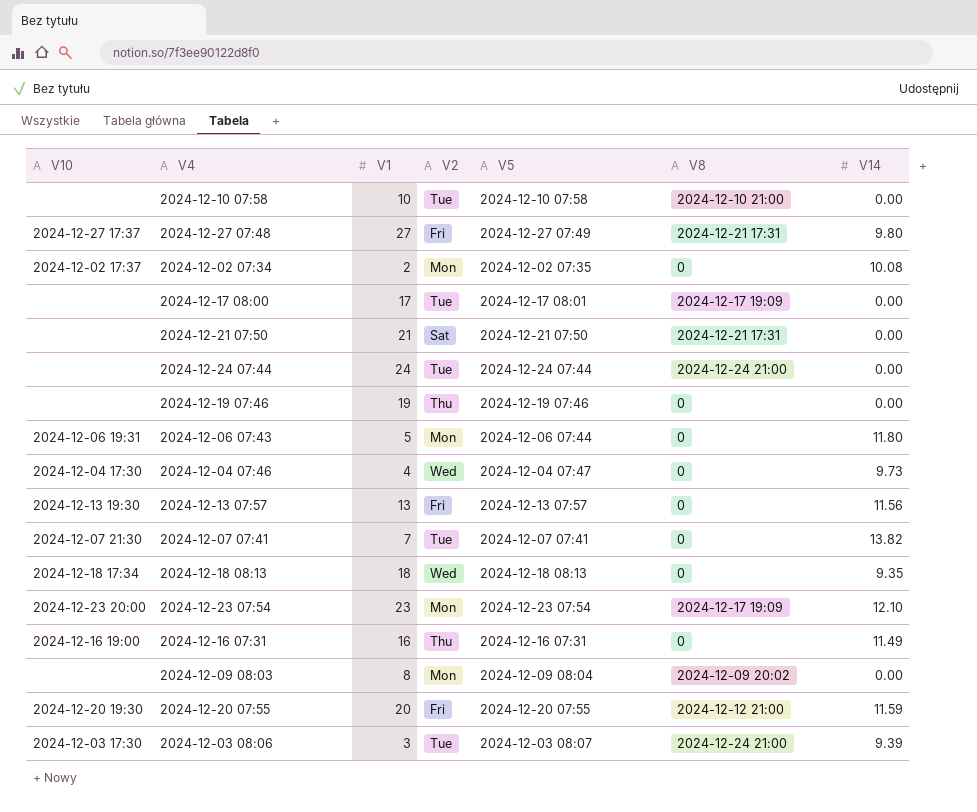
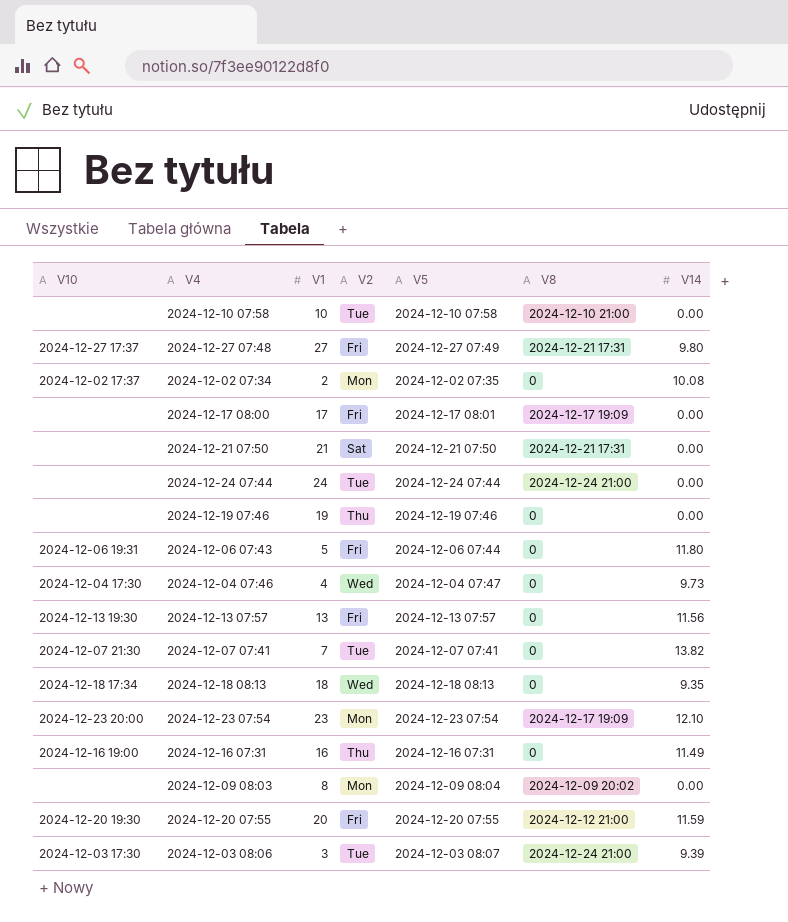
2024-12-17 08:00 | V2: Tue -> Fri
2024-12-06 07:43 | V2: Mon -> Fri

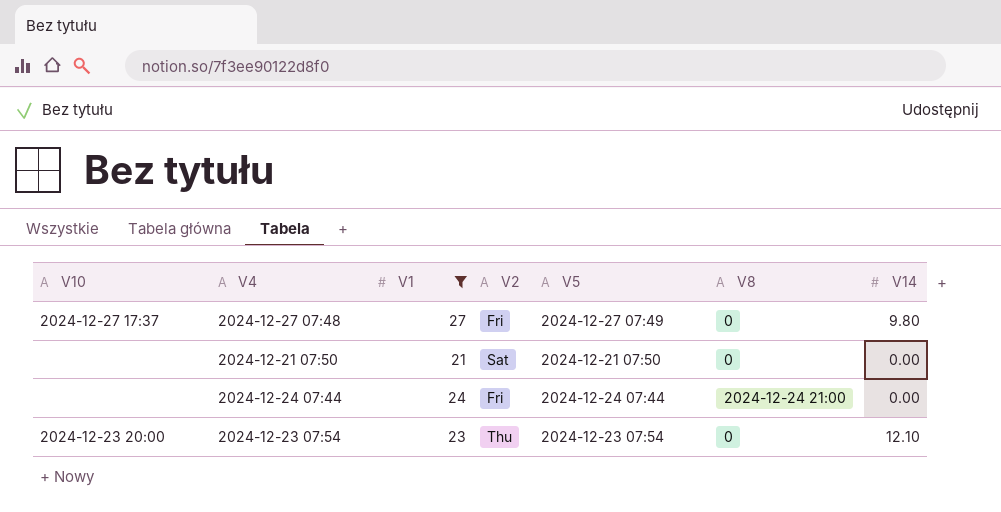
filter: none -> V1 >= 21
2024-12-27 07:48 | V8: 2024-12-21 17:31 -> 0
2024-12-21 07:50 | V8: 2024-12-21 17:31 -> 0
2024-12-24 07:44 | V2: Tue -> Fri
2024-12-23 07:54 | V2: Mon -> Thu
2024-12-23 07:54 | V8: 2024-12-17 19:09 -> 0

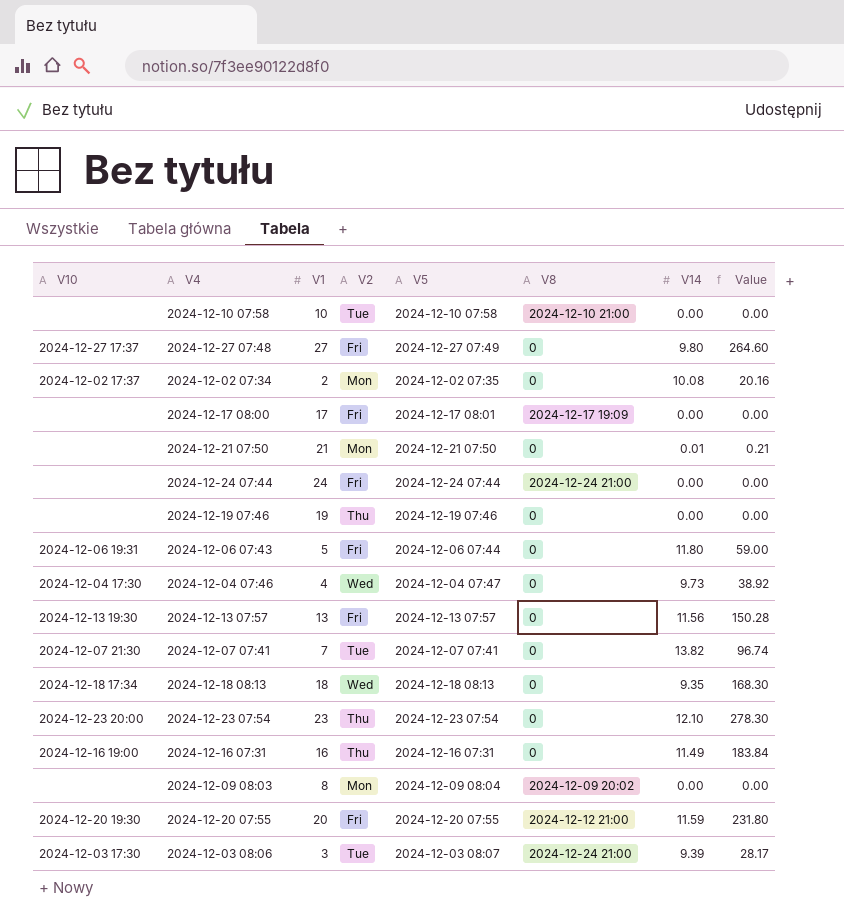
filter: V1 >= 21 -> none
column Value | formula: none -> [V1] * [V14]
2024-12-21 07:50 | V2: Sat -> Mon
2024-12-21 07:50 | V14: 0.00 -> 0.01

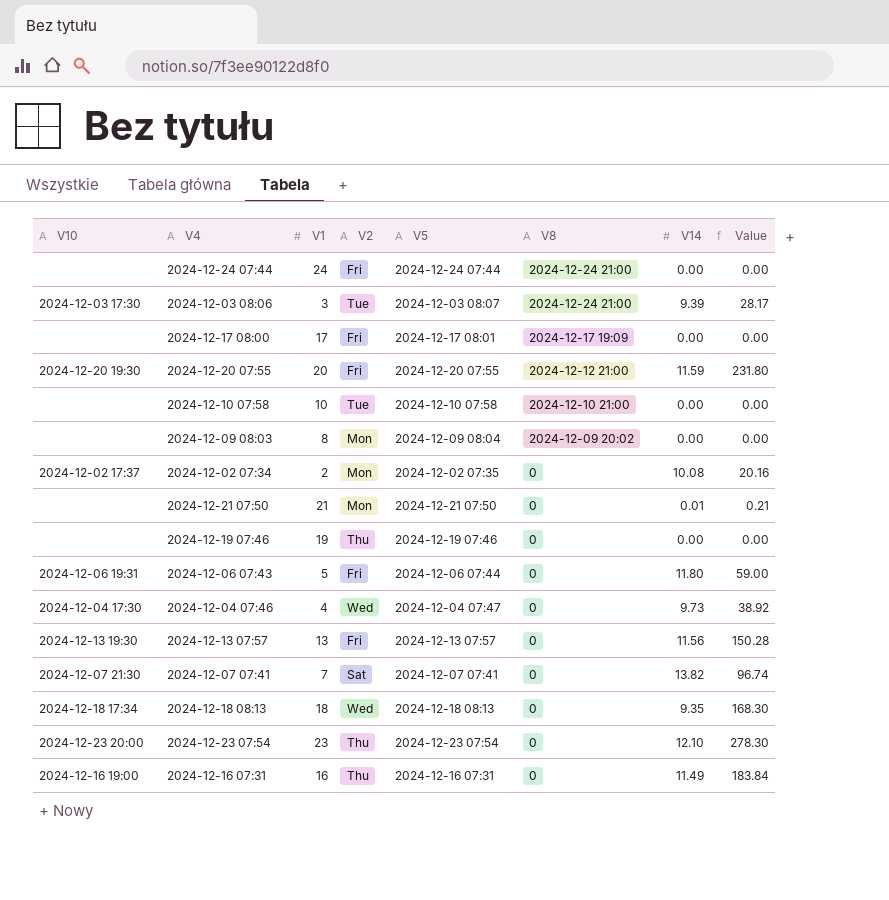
row order: none -> V8 descending
row 2024-12-27 07:48: 2024-12-27 17:37 | 27 | Fri | 2024-12-27 07:49 | 0 | 9.80 | 264.60 -> none
2024-12-07 07:41 | V2: Tue -> Sat

